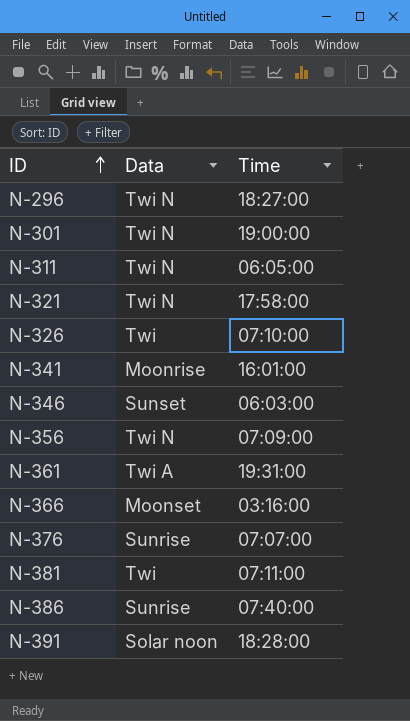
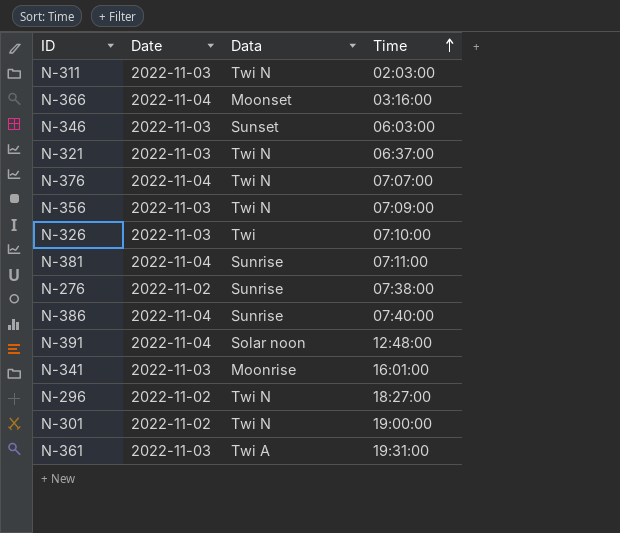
row order: ID ascending -> Time ascending
column Date | position: none -> 2
N-311 | Time: 06:05:00 -> 02:03:00
N-321 | Time: 17:58:00 -> 06:37:00
N-376 | Data: Sunrise -> Twi N
N-381 | Data: Twi -> Sunrise
row N-276: none -> 2022-11-02 | Sunrise | 07:38:00
N-391 | Time: 18:28:00 -> 12:48:00

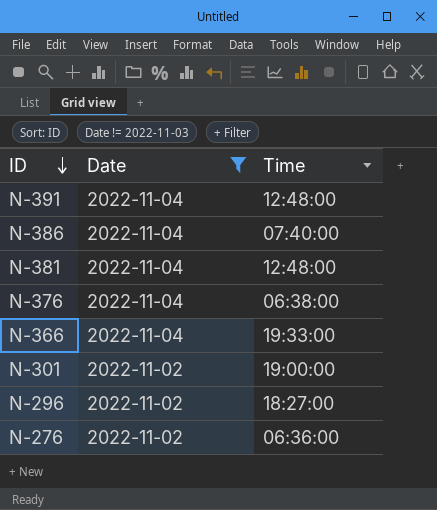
filter: none -> Date != 2022-11-03
row order: Time ascending -> ID descending
column Data | position: 3 -> none
N-381 | Time: 07:11:00 -> 12:48:00
N-376 | Time: 07:07:00 -> 06:38:00
N-366 | Time: 03:16:00 -> 19:33:00
N-276 | Time: 07:38:00 -> 06:36:00

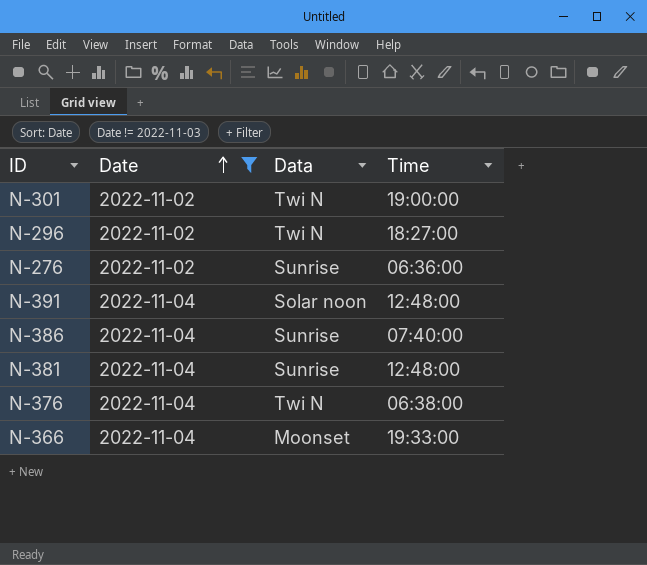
row order: ID descending -> Date ascending
column Data | position: none -> 3

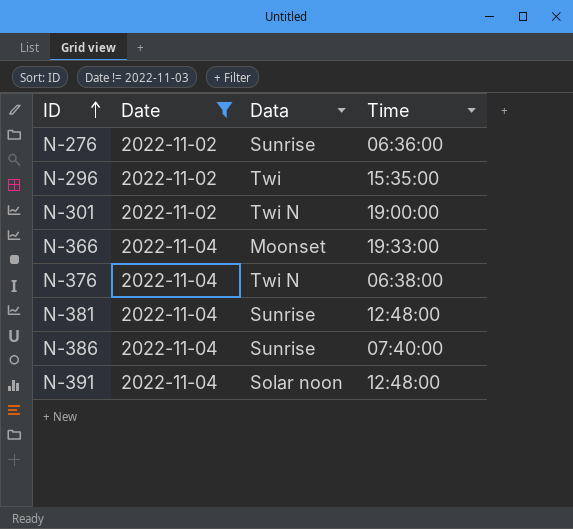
row order: Date ascending -> ID ascending
N-296 | Data: Twi N -> Twi
N-296 | Time: 18:27:00 -> 15:35:00

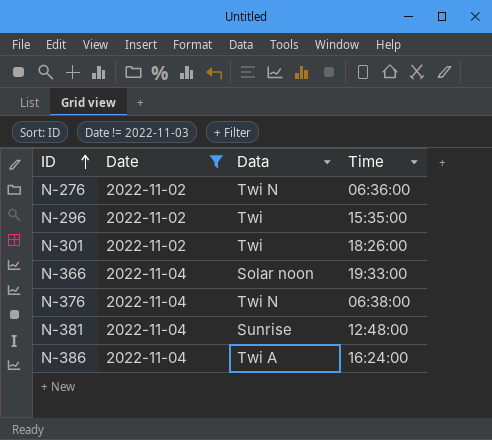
row N-391: 2022-11-04 | Solar noon | 12:48:00 -> none
N-276 | Data: Sunrise -> Twi N
N-301 | Data: Twi N -> Twi
N-301 | Time: 19:00:00 -> 18:26:00
N-366 | Data: Moonset -> Solar noon
N-386 | Data: Sunrise -> Twi A
N-386 | Time: 07:40:00 -> 16:24:00

